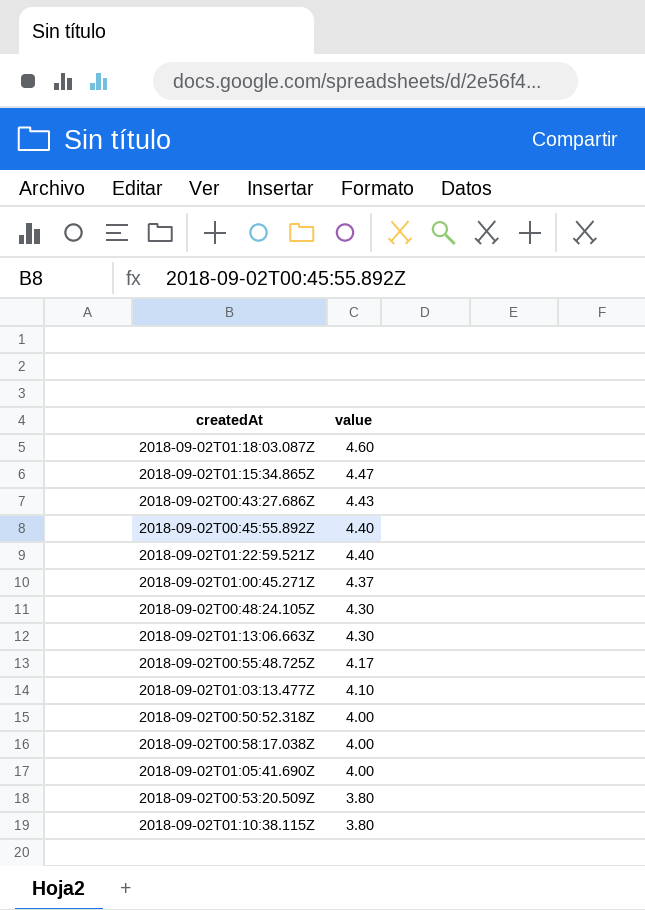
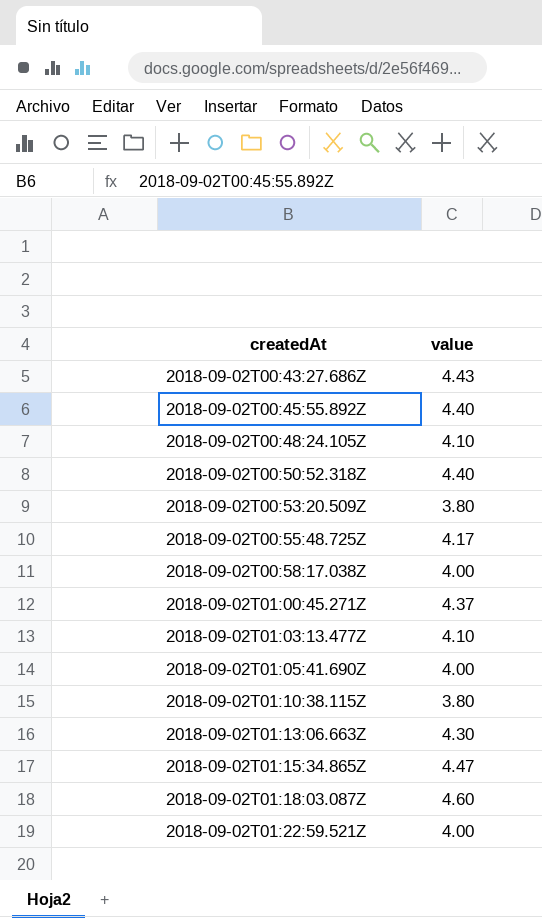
row order: value descending -> createdAt ascending
2018-09-02T00:48:24.105Z | value: 4.30 -> 4.10
2018-09-02T00:50:52.318Z | value: 4.00 -> 4.40
2018-09-02T01:22:59.521Z | value: 4.40 -> 4.00

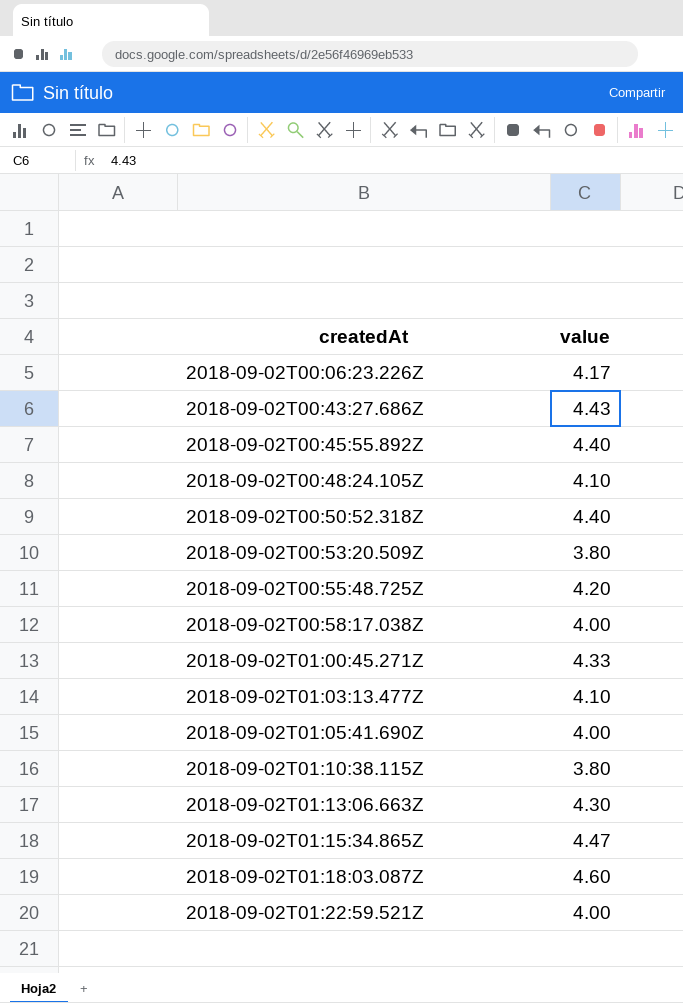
row 2018-09-02T00:06:23.226Z: none -> 4.17
2018-09-02T00:55:48.725Z | value: 4.17 -> 4.20
2018-09-02T01:00:45.271Z | value: 4.37 -> 4.33

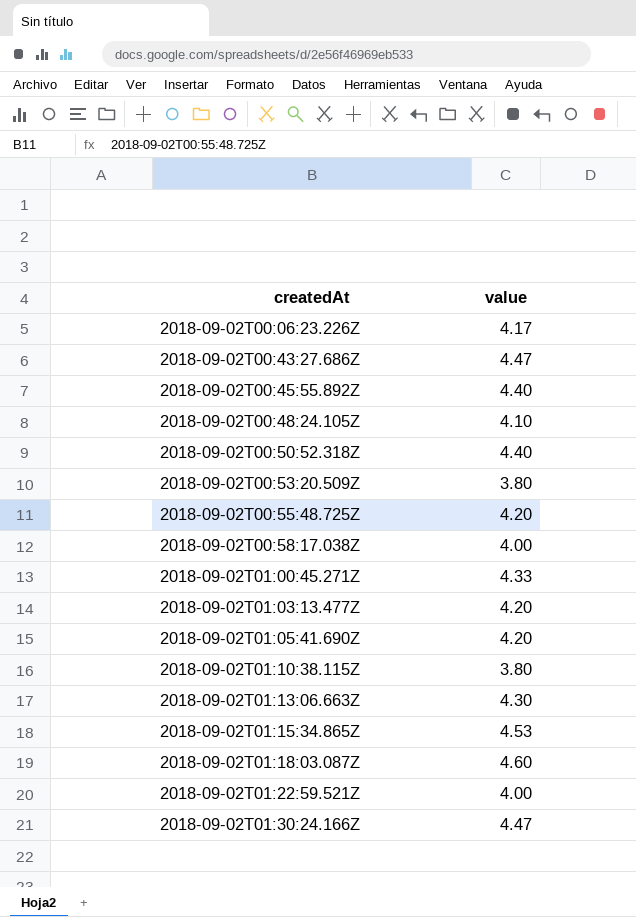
2018-09-02T00:43:27.686Z | value: 4.43 -> 4.47
2018-09-02T01:03:13.477Z | value: 4.10 -> 4.20
2018-09-02T01:05:41.690Z | value: 4.00 -> 4.20
2018-09-02T01:15:34.865Z | value: 4.47 -> 4.53
row 2018-09-02T01:30:24.166Z: none -> 4.47

